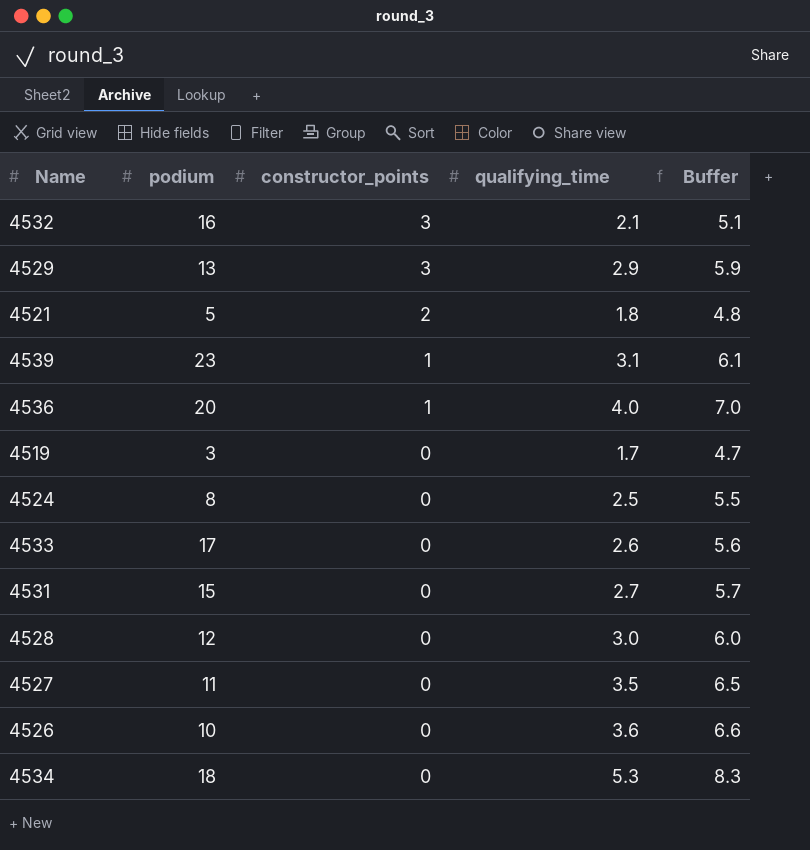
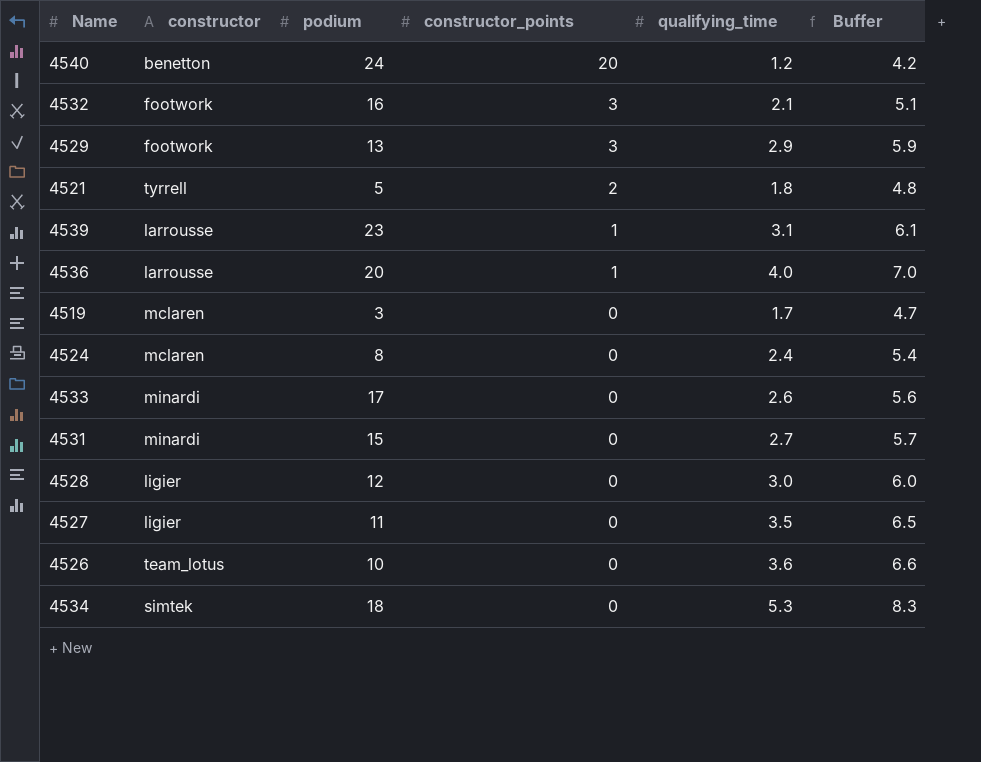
column constructor | position: none -> 2
row 4540: none -> benetton | 24 | 20 | 1.2 | 4.2
4524 | qualifying_time: 2.5 -> 2.4
4524 | Buffer: 5.5 -> 5.4

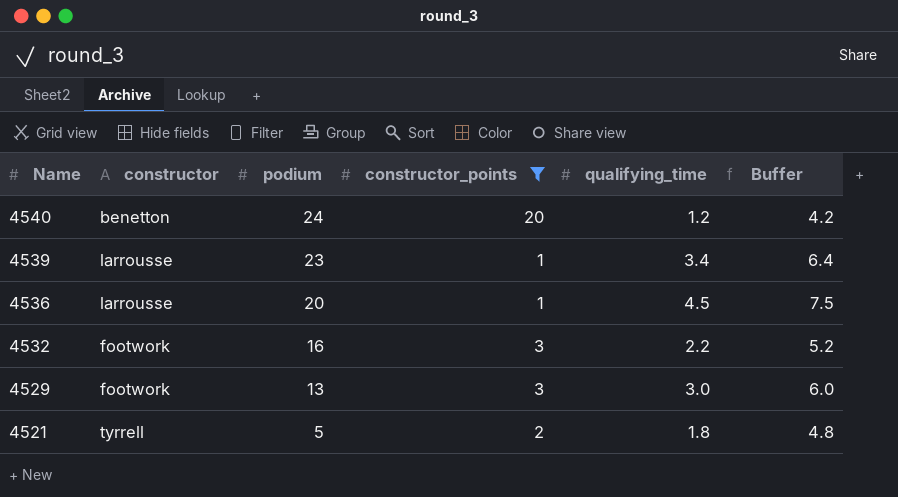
filter: none -> constructor_points != 0
row order: constructor_points descending -> Name descending
4539 | qualifying_time: 3.1 -> 3.4
4539 | Buffer: 6.1 -> 6.4
4536 | qualifying_time: 4.0 -> 4.5
4536 | Buffer: 7.0 -> 7.5
4532 | qualifying_time: 2.1 -> 2.2
4532 | Buffer: 5.1 -> 5.2
4529 | qualifying_time: 2.9 -> 3.0
4529 | Buffer: 5.9 -> 6.0

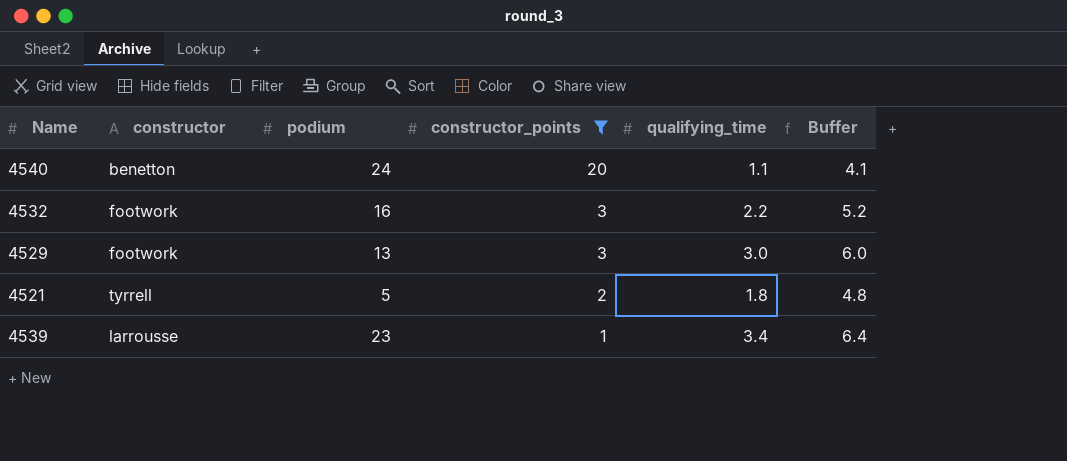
row order: Name descending -> constructor_points descending
row 4536: larrousse | 20 | 1 | 4.5 | 7.5 -> none
4540 | qualifying_time: 1.2 -> 1.1
4540 | Buffer: 4.2 -> 4.1

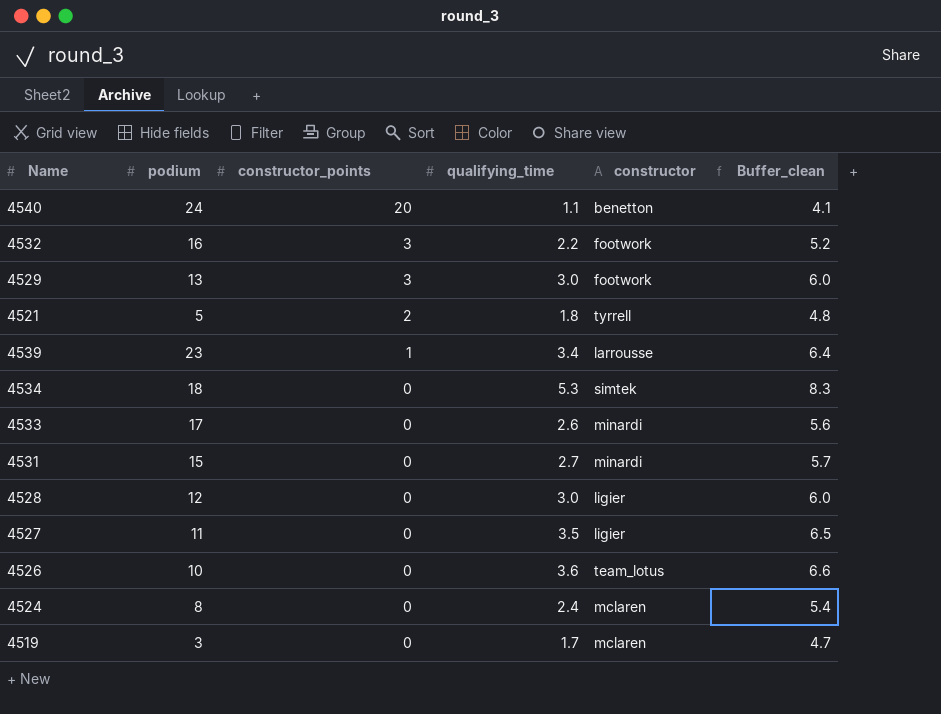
filter: constructor_points != 0 -> none
column constructor | position: 2 -> 5
column name: Buffer -> Buffer_clean

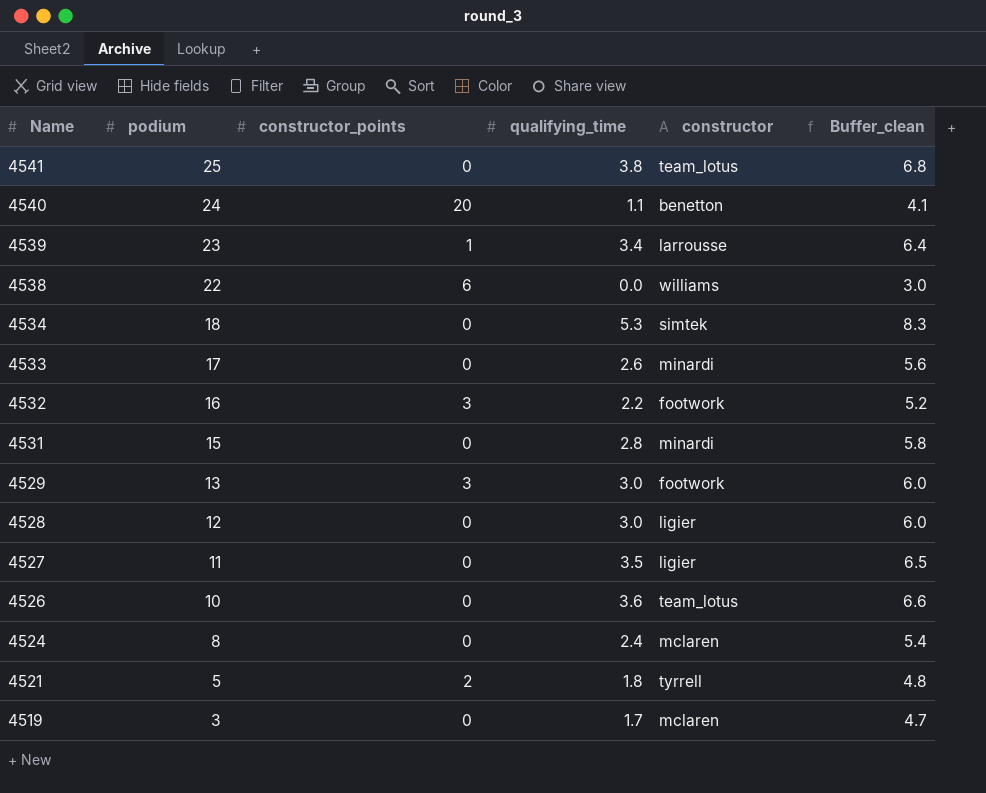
row order: constructor_points descending -> Name descending
row 4541: none -> 25 | 0 | 3.8 | team_lotus | 6.8
row 4538: none -> 22 | 6 | 0.0 | williams | 3.0
4531 | qualifying_time: 2.7 -> 2.8
4531 | Buffer_clean: 5.7 -> 5.8

